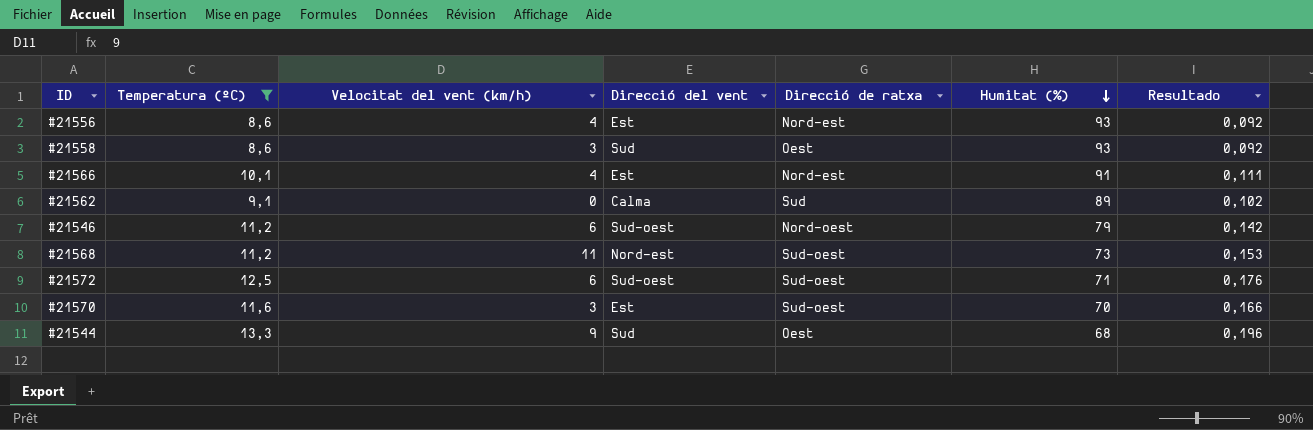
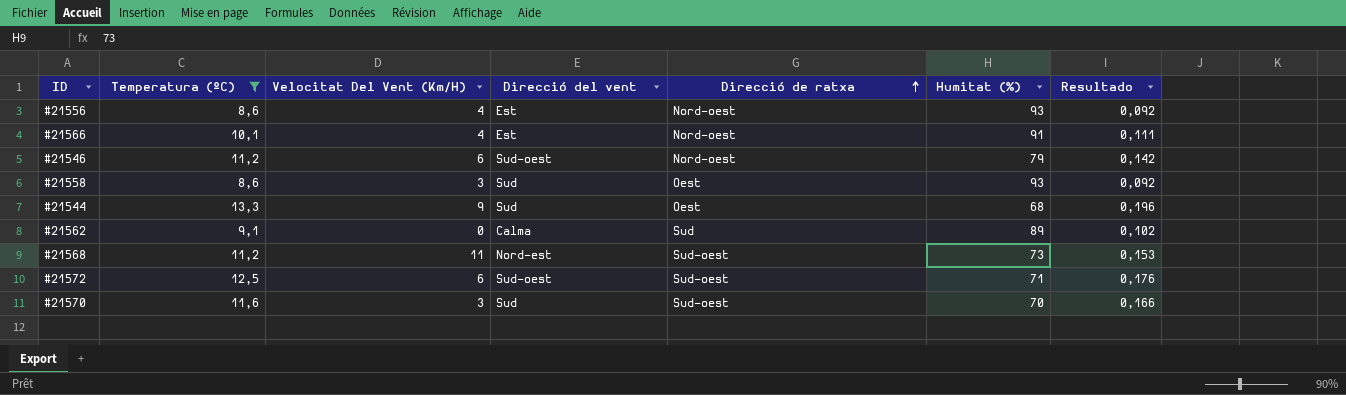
row order: Humitat (%) descending -> Direcció de ratxa ascending
column name: Velocitat del vent (km/h) -> Velocitat Del Vent (Km/H)
#21556 | Direcció de ratxa: Nord-est -> Nord-oest
#21566 | Direcció de ratxa: Nord-est -> Nord-oest
#21570 | Direcció del vent: Est -> Sud

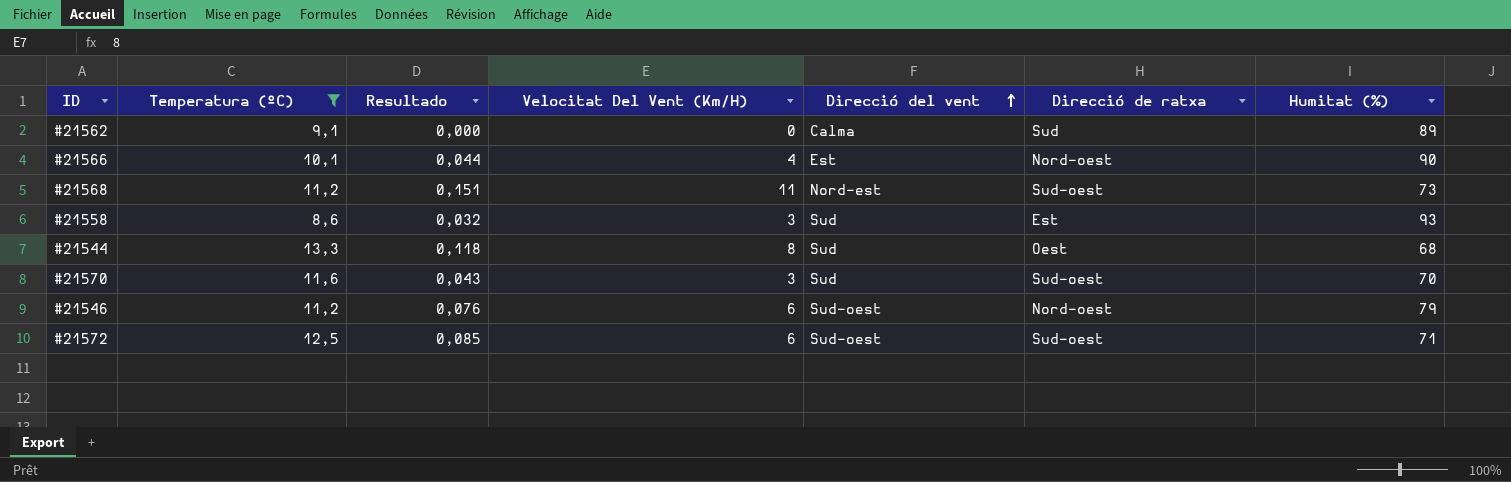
row order: Direcció de ratxa ascending -> Direcció del vent ascending
column Resultado | formula: [Temperatura (ºC)] / [Humitat (%)] -> [Velocitat Del Vent (Km/H)] / [Humitat (%)]
column Resultado | position: 7 -> 3
row #21556: 8,6 | 4 | Est | Nord-oest | 93 | 0,092 -> none
#21566 | Humitat (%): 91 -> 90
#21558 | Direcció de ratxa: Oest -> Est
#21544 | Velocitat Del Vent (Km/H): 9 -> 8

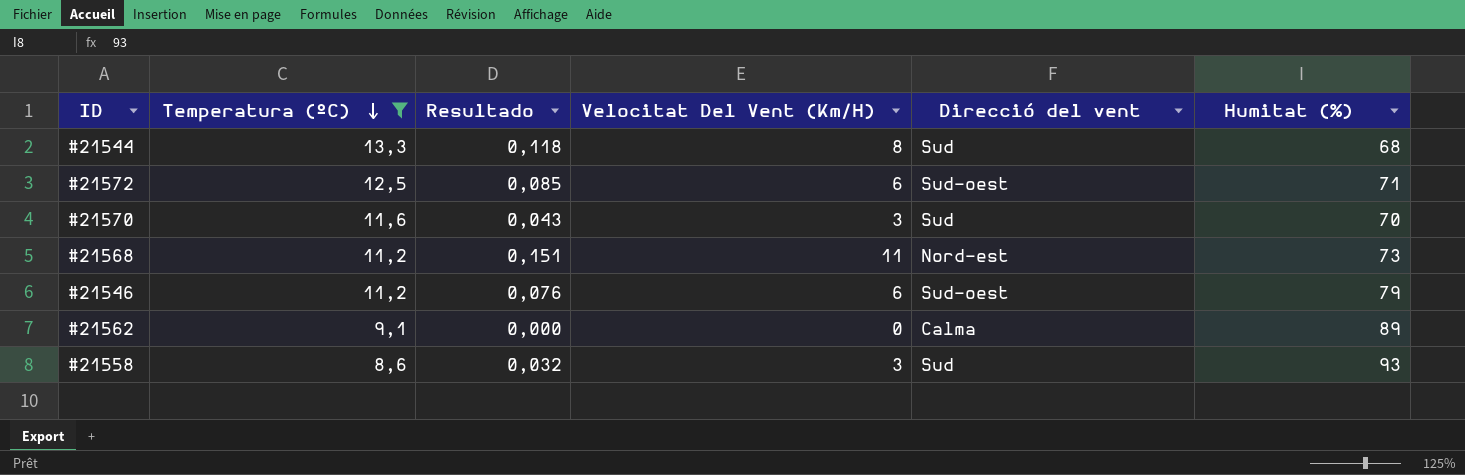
row order: Direcció del vent ascending -> Temperatura (ºC) descending
column Direcció de ratxa | position: 6 -> none
row #21566: 10,1 | 0,044 | 4 | Est | Nord-oest | 90 -> none

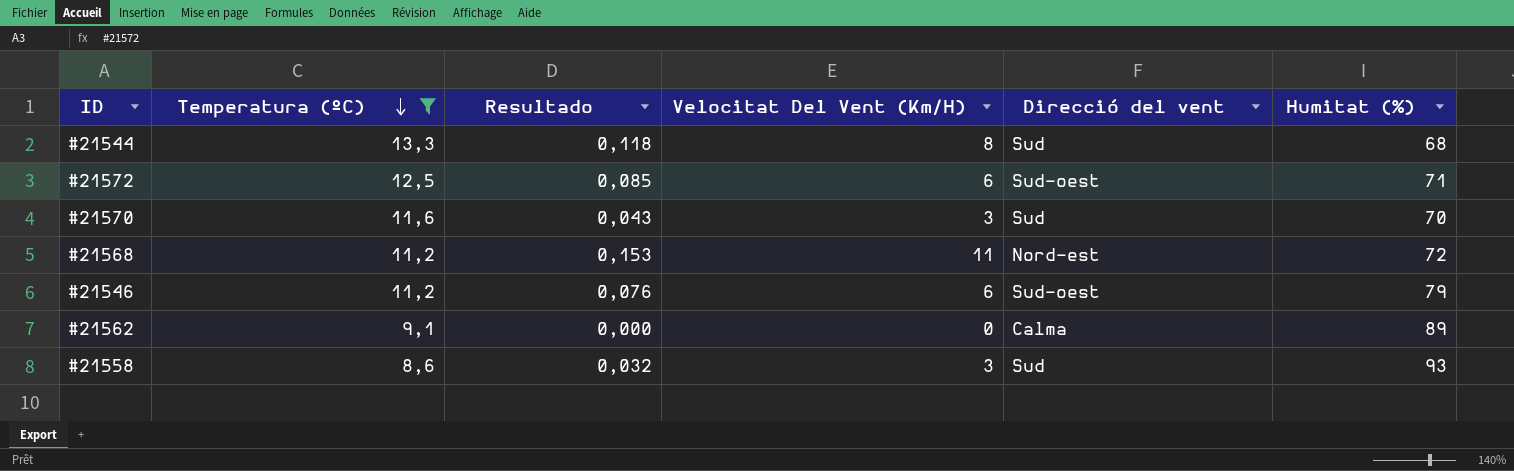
#21568 | Resultado: 0,151 -> 0,153
#21568 | Humitat (%): 73 -> 72

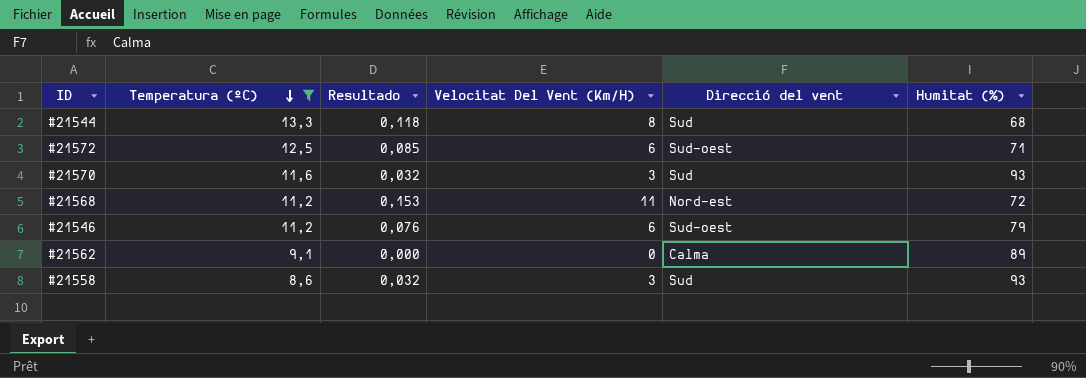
#21570 | Resultado: 0,043 -> 0,032
#21570 | Humitat (%): 70 -> 93

